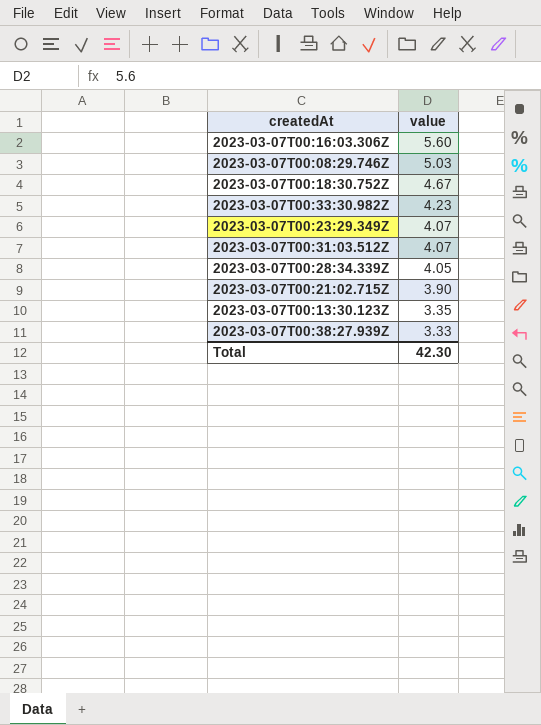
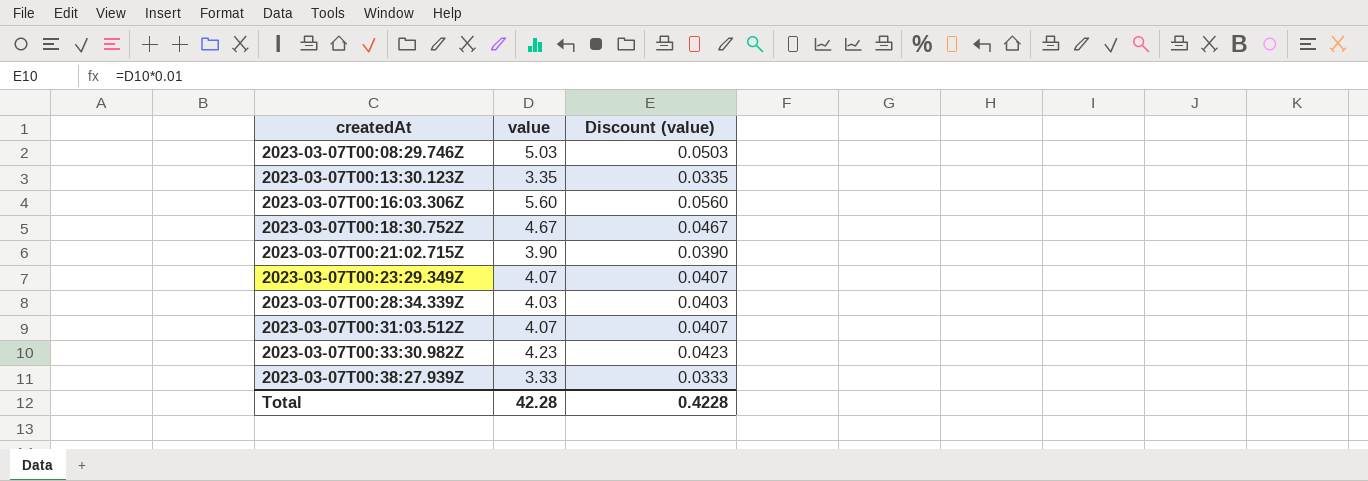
row order: value descending -> createdAt ascending
column Discount (value) | formula: none -> [value] * 0.01
2023-03-07T00:28:34.339Z | value: 4.05 -> 4.03
Total | value: 42.30 -> 42.28

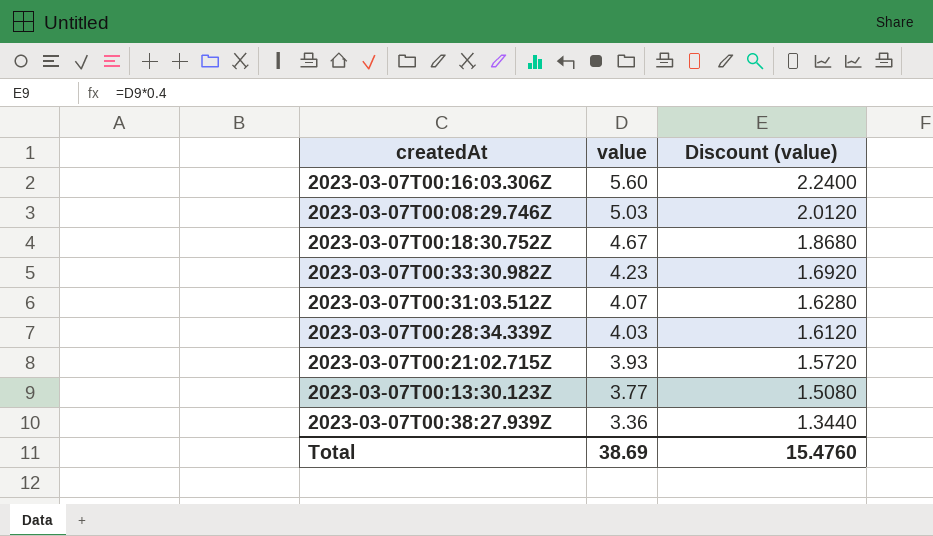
row order: createdAt ascending -> value descending
column Discount (value) | formula: [value] * 0.01 -> [value] * 0.4
row 2023-03-07T00:23:29.349Z: 4.07 | 0.0407 -> none
2023-03-07T00:21:02.715Z | value: 3.90 -> 3.93
2023-03-07T00:13:30.123Z | value: 3.35 -> 3.77
2023-03-07T00:38:27.939Z | value: 3.33 -> 3.36
Total | value: 42.28 -> 38.69
Total | Discount (value): 0.4228 -> 15.4760

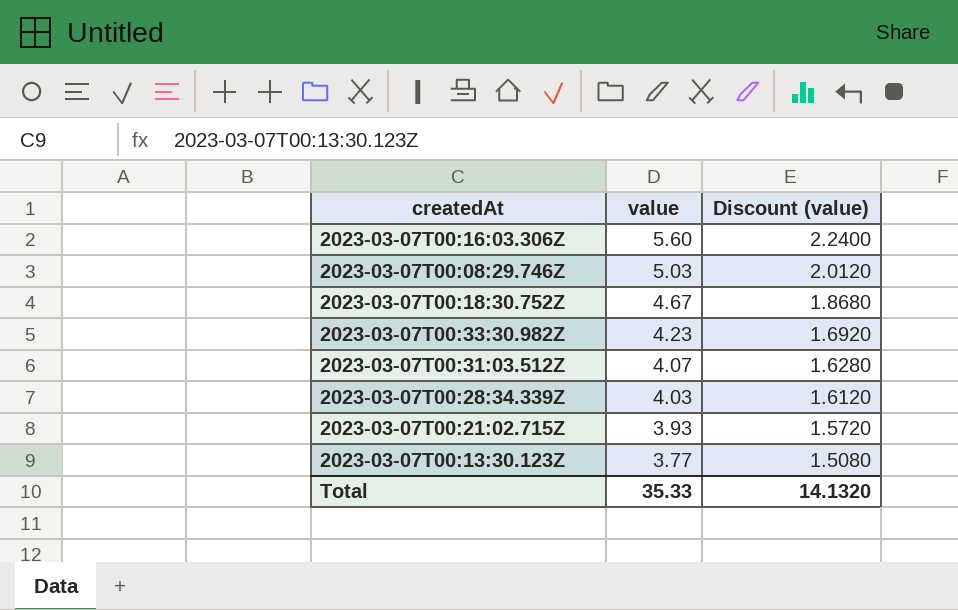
row 2023-03-07T00:38:27.939Z: 3.36 | 1.3440 -> none
Total | value: 38.69 -> 35.33
Total | Discount (value): 15.4760 -> 14.1320

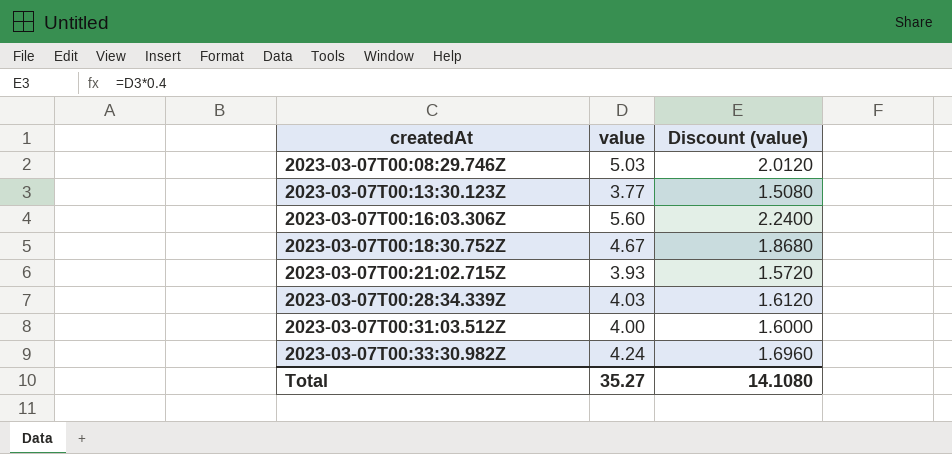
row order: value descending -> createdAt ascending
2023-03-07T00:31:03.512Z | value: 4.07 -> 4.00
2023-03-07T00:31:03.512Z | Discount (value): 1.6280 -> 1.6000
2023-03-07T00:33:30.982Z | value: 4.23 -> 4.24
2023-03-07T00:33:30.982Z | Discount (value): 1.6920 -> 1.6960
Total | value: 35.33 -> 35.27
Total | Discount (value): 14.1320 -> 14.1080

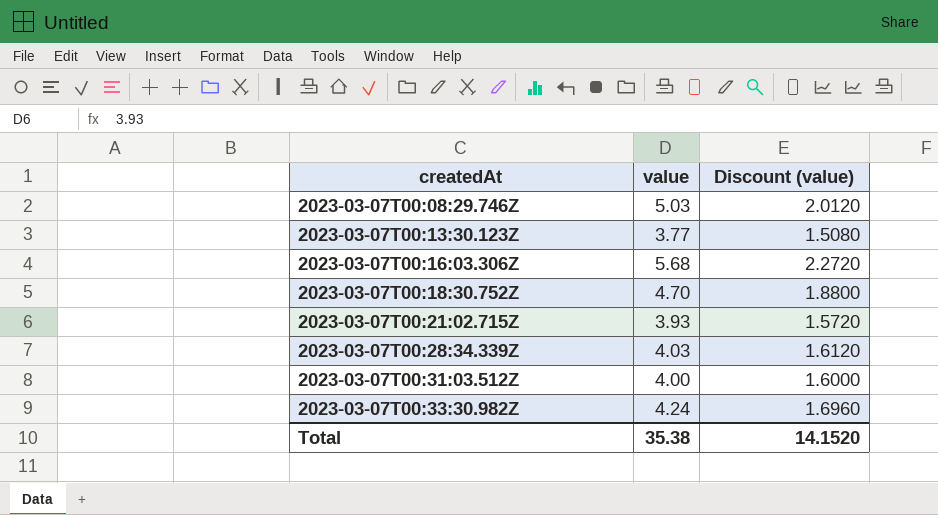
2023-03-07T00:16:03.306Z | value: 5.60 -> 5.68
2023-03-07T00:16:03.306Z | Discount (value): 2.2400 -> 2.2720
2023-03-07T00:18:30.752Z | value: 4.67 -> 4.70
2023-03-07T00:18:30.752Z | Discount (value): 1.8680 -> 1.8800
Total | value: 35.27 -> 35.38
Total | Discount (value): 14.1080 -> 14.1520

